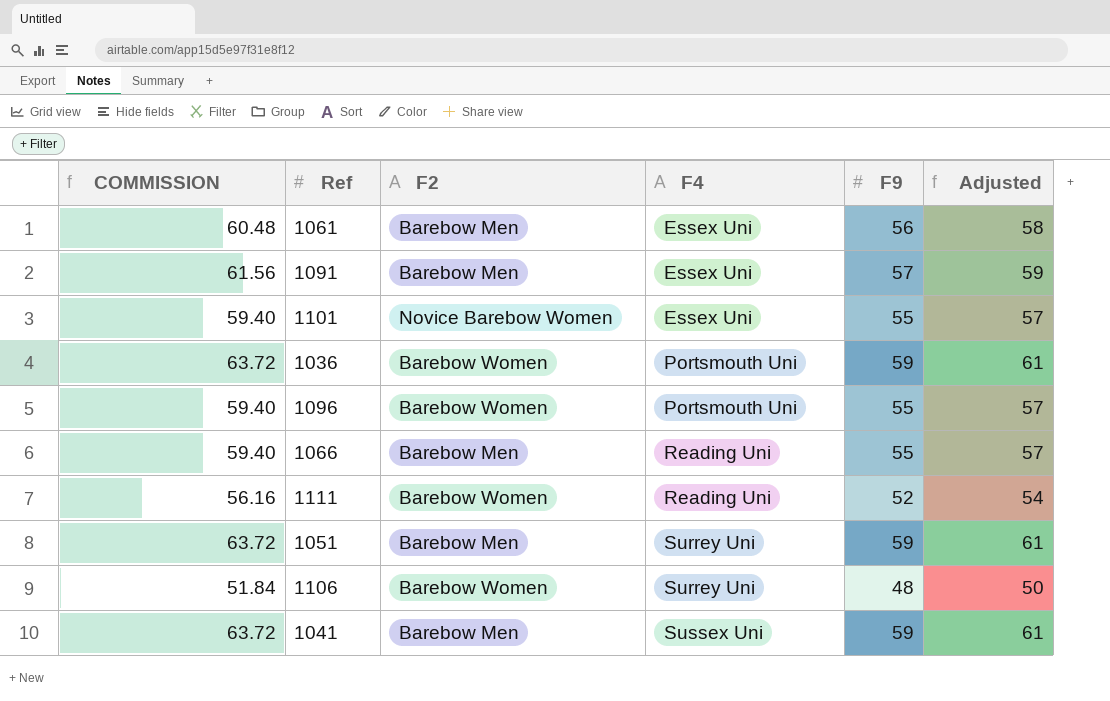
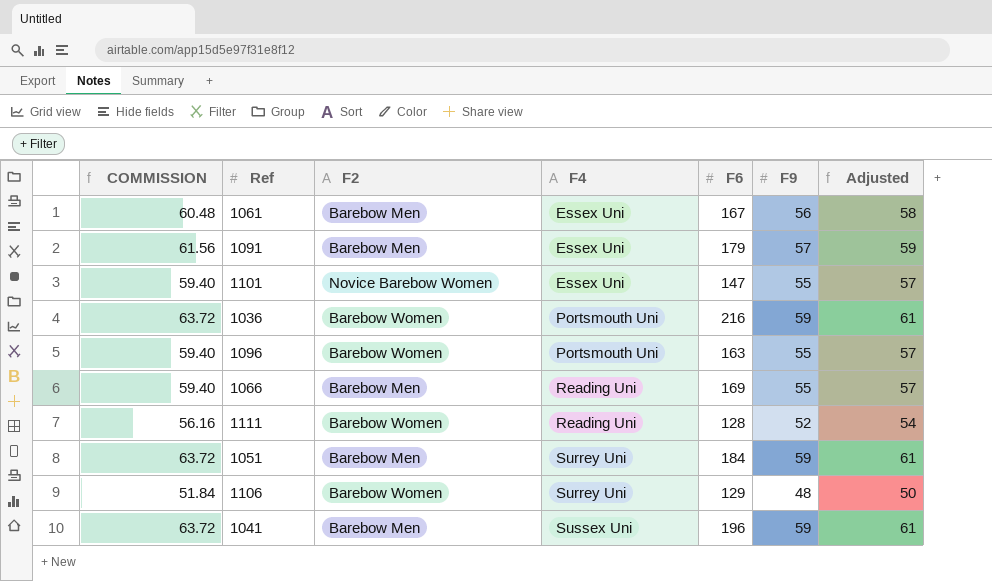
column F6 | position: none -> 5

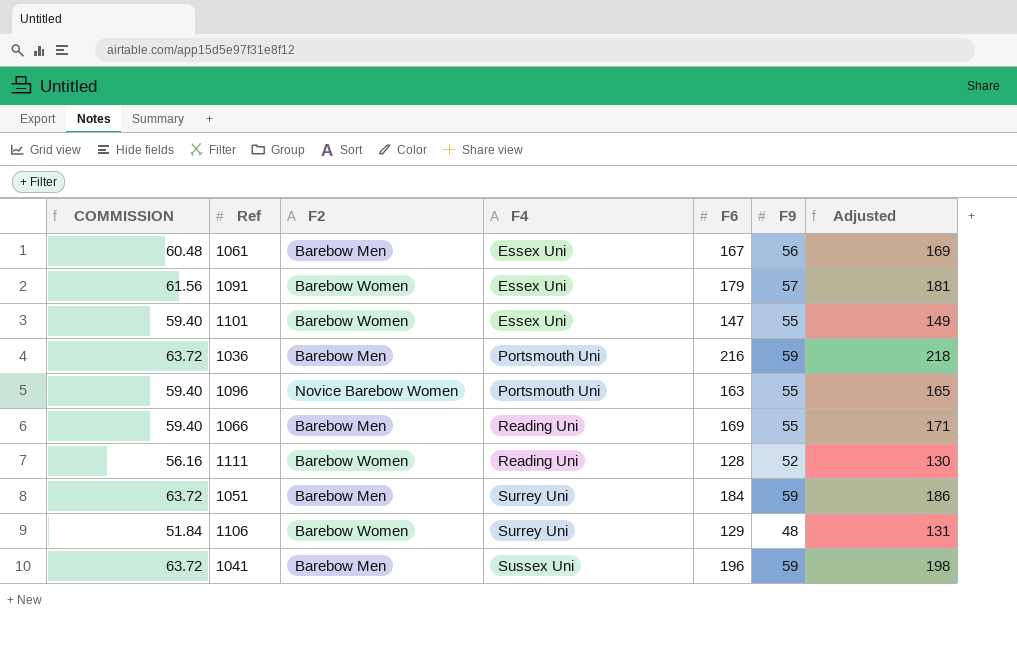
column Adjusted | formula: [F9] + 2 -> [F6] + 2
1091 | F2: Barebow Men -> Barebow Women
1101 | F2: Novice Barebow Women -> Barebow Women
1036 | F2: Barebow Women -> Barebow Men
1096 | F2: Barebow Women -> Novice Barebow Women

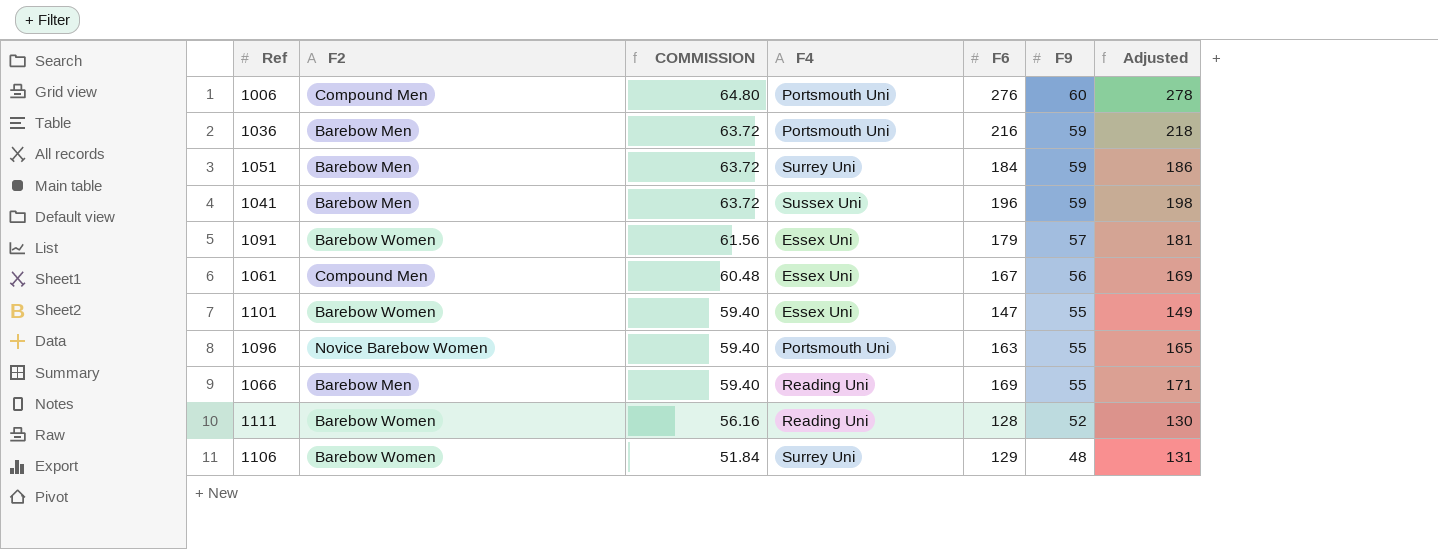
row order: F4 ascending -> COMMISSION descending
column COMMISSION | position: 1 -> 3
row 1006: none -> Compound Men | 64.80 | Portsmouth Uni | 276 | 60 | 278
1061 | F2: Barebow Men -> Compound Men

